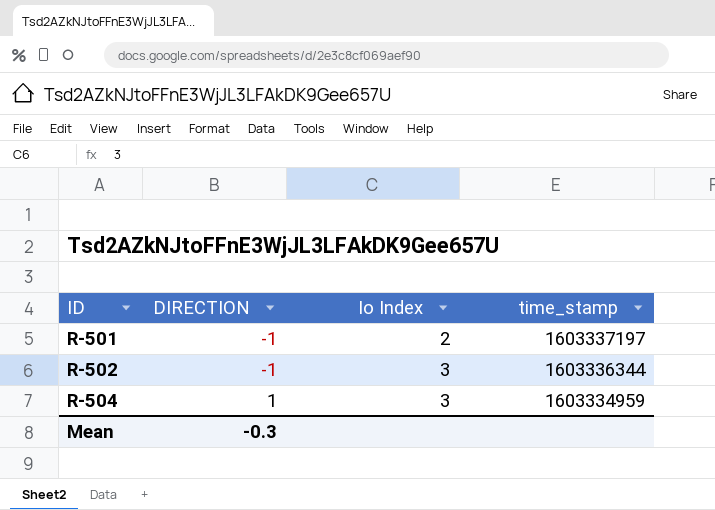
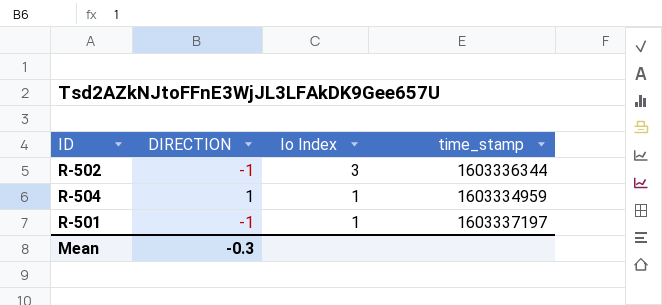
row order: ID ascending -> Io Index descending
R-504 | Io Index: 3 -> 1
R-501 | Io Index: 2 -> 1

